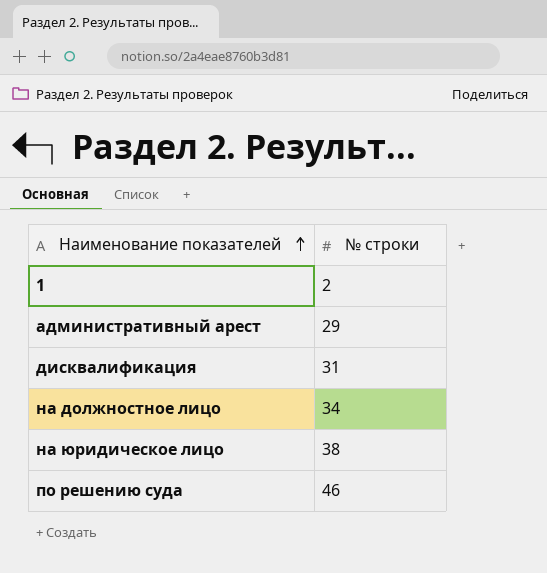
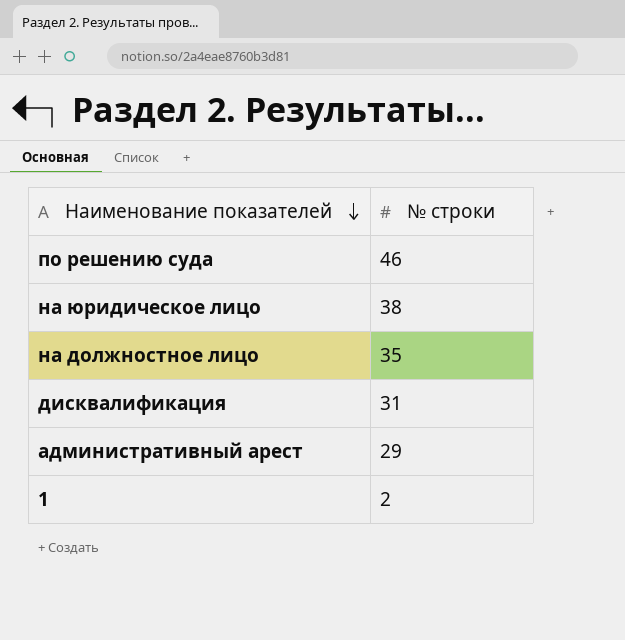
row order: Наименование показателей ascending -> Наименование показателей descending
на должностное лицо | № строки: 34 -> 35

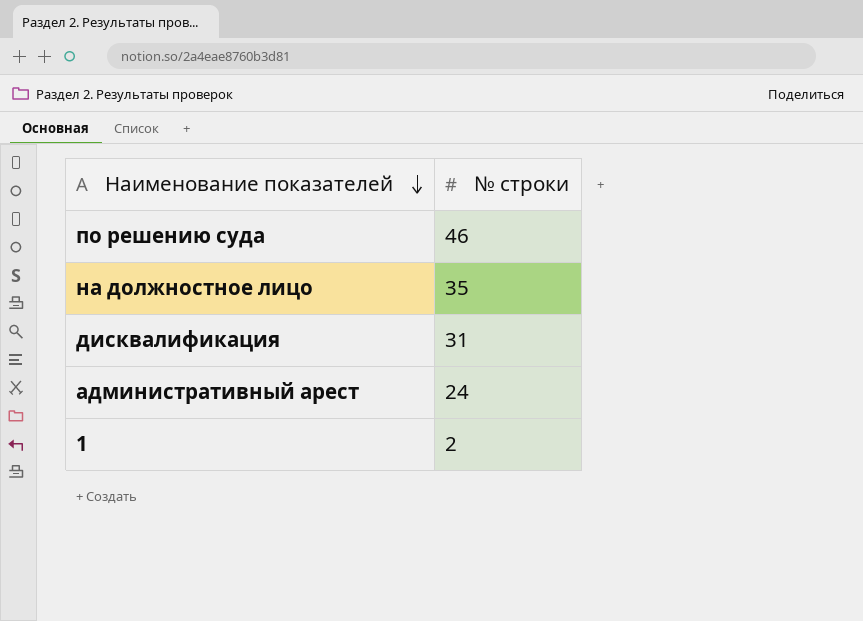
row на юридическое лицо: 38 -> none
административный арест | № строки: 29 -> 24

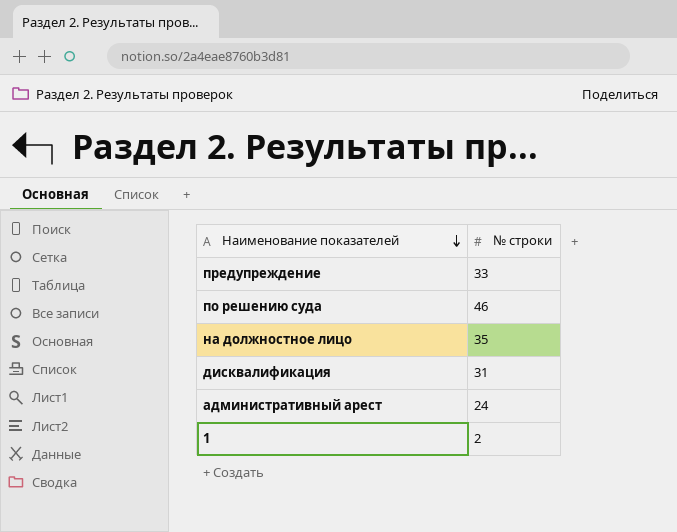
row предупреждение: none -> 33

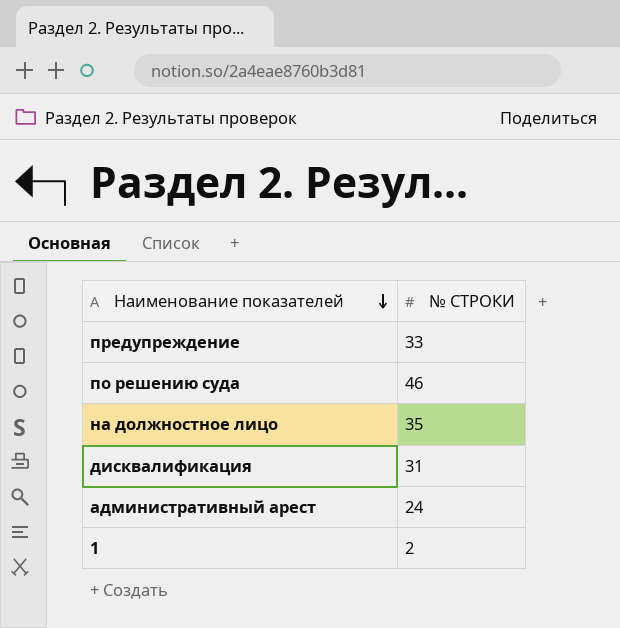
column name: № строки -> № СТРОКИ

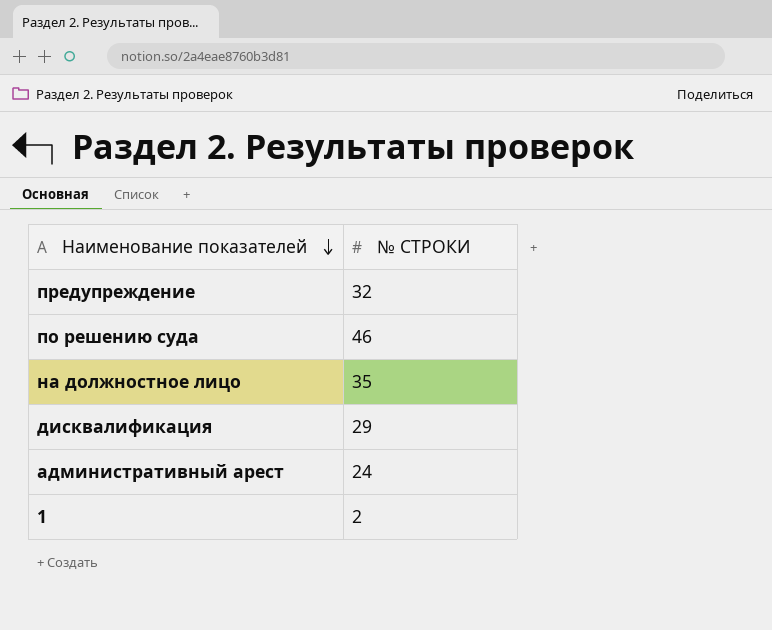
предупреждение | № СТРОКИ: 33 -> 32
дисквалификация | № СТРОКИ: 31 -> 29

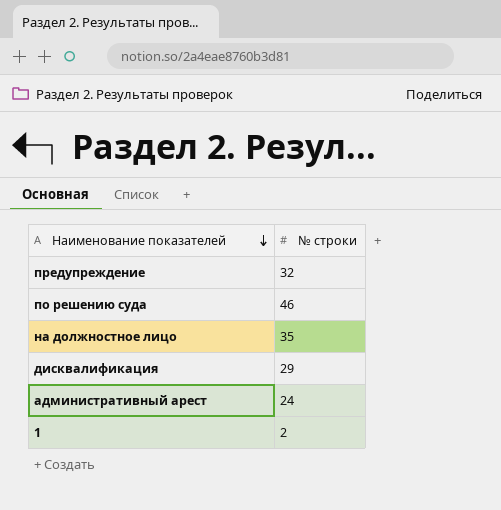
column name: № СТРОКИ -> № строки

